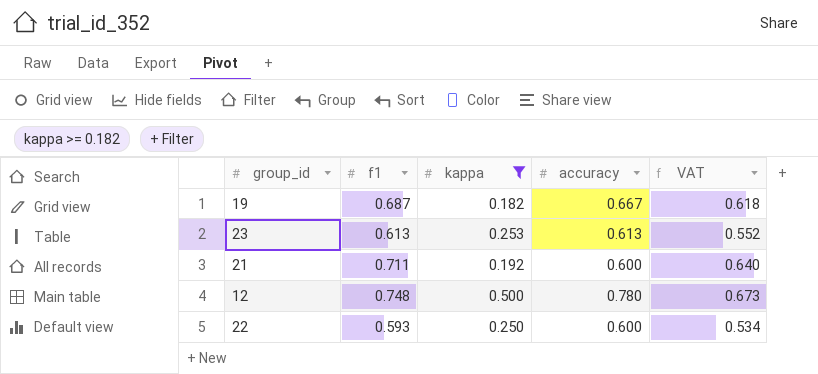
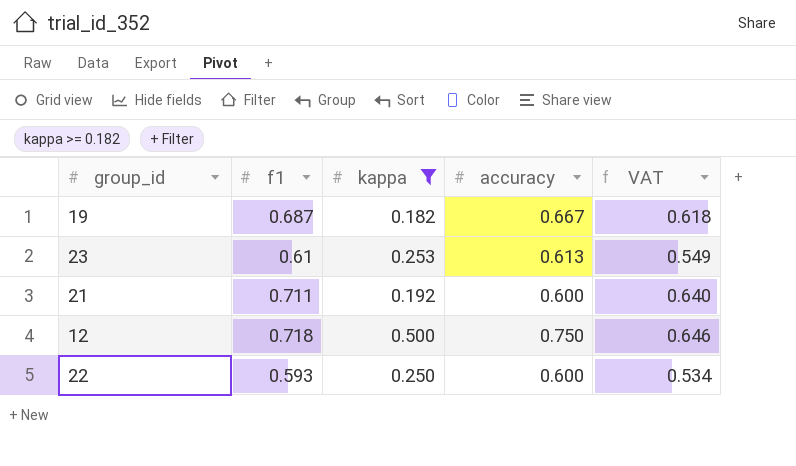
23 | f1: 0.613 -> 0.61
23 | VAT: 0.552 -> 0.549
12 | f1: 0.748 -> 0.718
12 | accuracy: 0.780 -> 0.750
12 | VAT: 0.673 -> 0.646

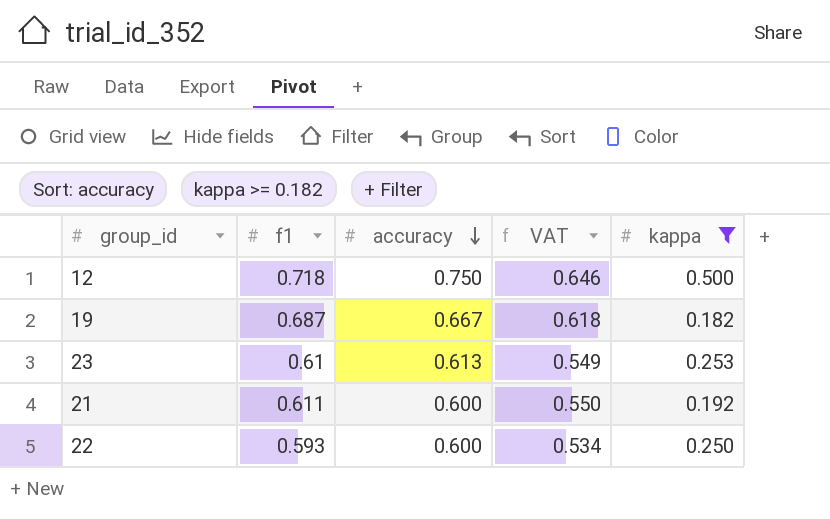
row order: none -> accuracy descending
column kappa | position: 3 -> 5
21 | f1: 0.711 -> 0.611
21 | VAT: 0.640 -> 0.550

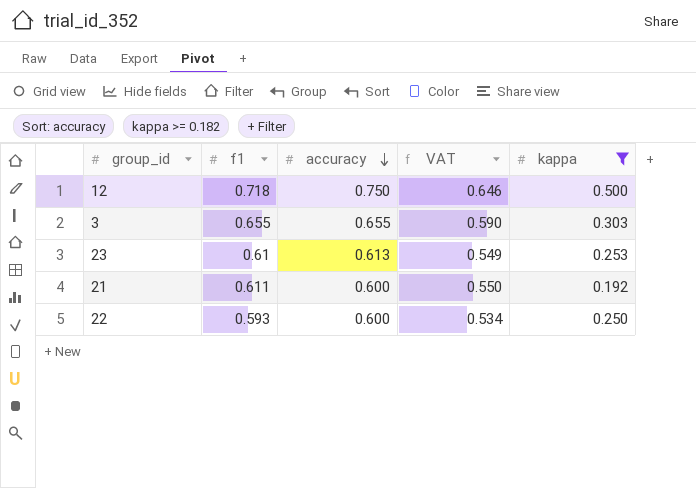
row 19: 0.687 | 0.667 | 0.618 | 0.182 -> none
row 3: none -> 0.655 | 0.655 | 0.590 | 0.303

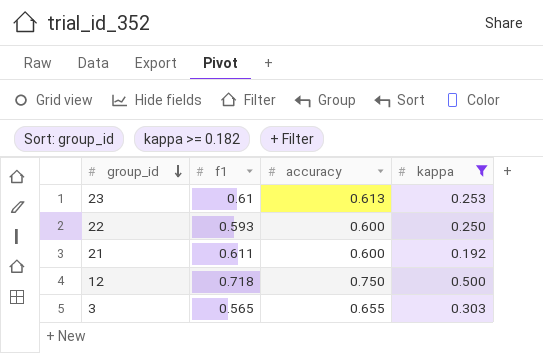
row order: accuracy descending -> group_id descending
column VAT | formula: [f1] * 0.9 -> none
3 | f1: 0.655 -> 0.565

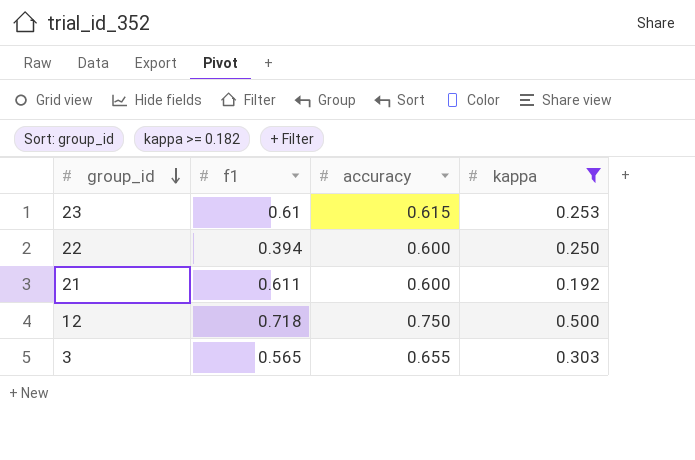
23 | accuracy: 0.613 -> 0.615
22 | f1: 0.593 -> 0.394

